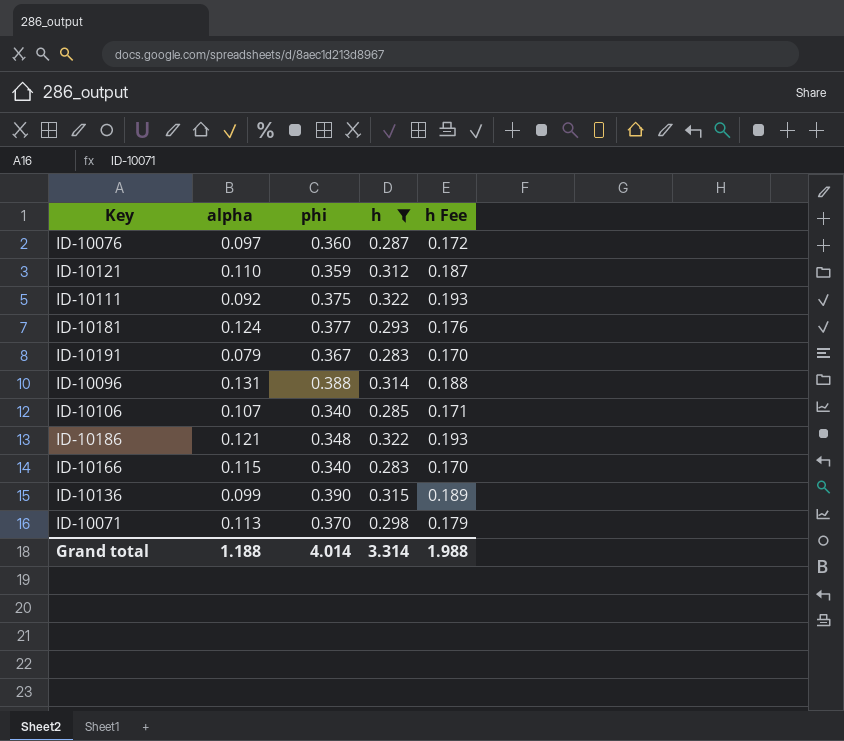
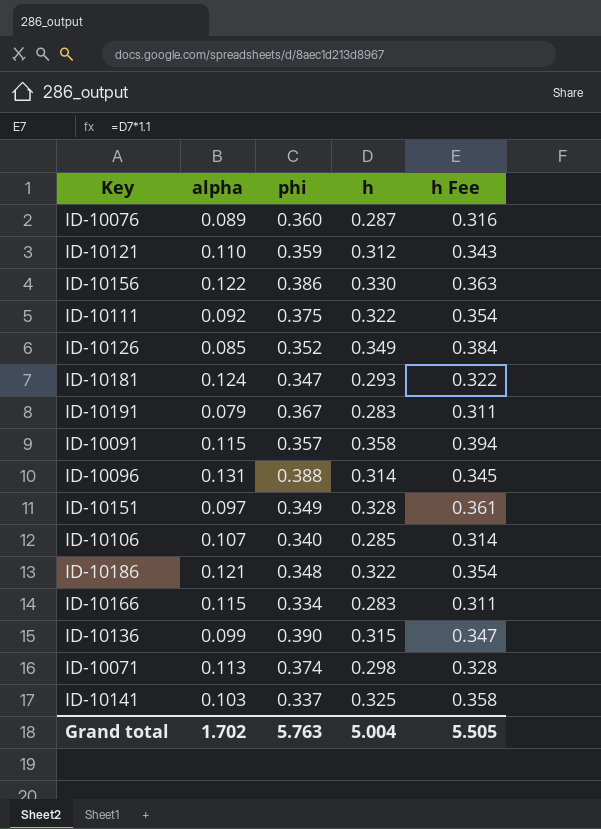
filter: h <= 0.322 -> none
column h Fee | formula: [h] * 0.6 -> [h] * 1.1
ID-10076 | alpha: 0.097 -> 0.089
ID-10181 | phi: 0.377 -> 0.347
ID-10166 | phi: 0.340 -> 0.334
ID-10071 | phi: 0.370 -> 0.374
Grand total | alpha: 1.188 -> 1.702
Grand total | phi: 4.014 -> 5.763
Grand total | h: 3.314 -> 5.004
Grand total | h Fee: 1.988 -> 5.505

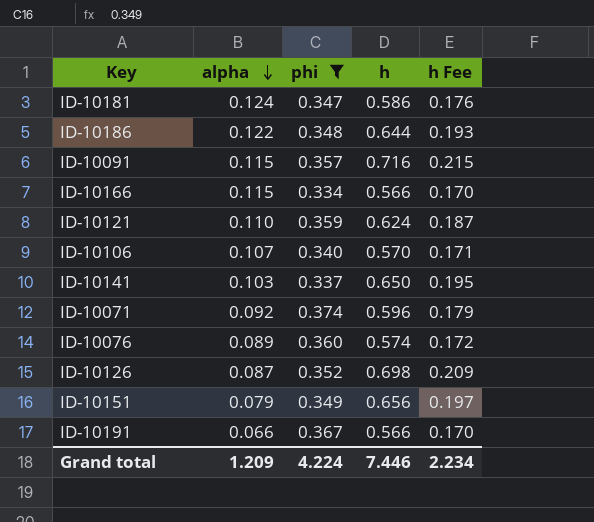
filter: none -> phi <= 0.374
row order: none -> alpha descending
column h Fee | formula: [h] * 1.1 -> [h] * 0.3
ID-10181 | h: 0.293 -> 0.586
ID-10186 | alpha: 0.121 -> 0.122
ID-10186 | h: 0.322 -> 0.644
ID-10091 | h: 0.358 -> 0.716
ID-10166 | h: 0.283 -> 0.566
ID-10121 | h: 0.312 -> 0.624
ID-10106 | h: 0.285 -> 0.570
ID-10141 | h: 0.325 -> 0.650
ID-10071 | alpha: 0.113 -> 0.092
ID-10071 | h: 0.298 -> 0.596
ID-10076 | h: 0.287 -> 0.574
ID-10126 | alpha: 0.085 -> 0.087
ID-10126 | h: 0.349 -> 0.698
ID-10151 | alpha: 0.097 -> 0.079
ID-10151 | h: 0.328 -> 0.656
ID-10191 | alpha: 0.079 -> 0.066
ID-10191 | h: 0.283 -> 0.566
Grand total | alpha: 1.702 -> 1.209
Grand total | phi: 5.763 -> 4.224
Grand total | h: 5.004 -> 7.446
Grand total | h Fee: 5.505 -> 2.234

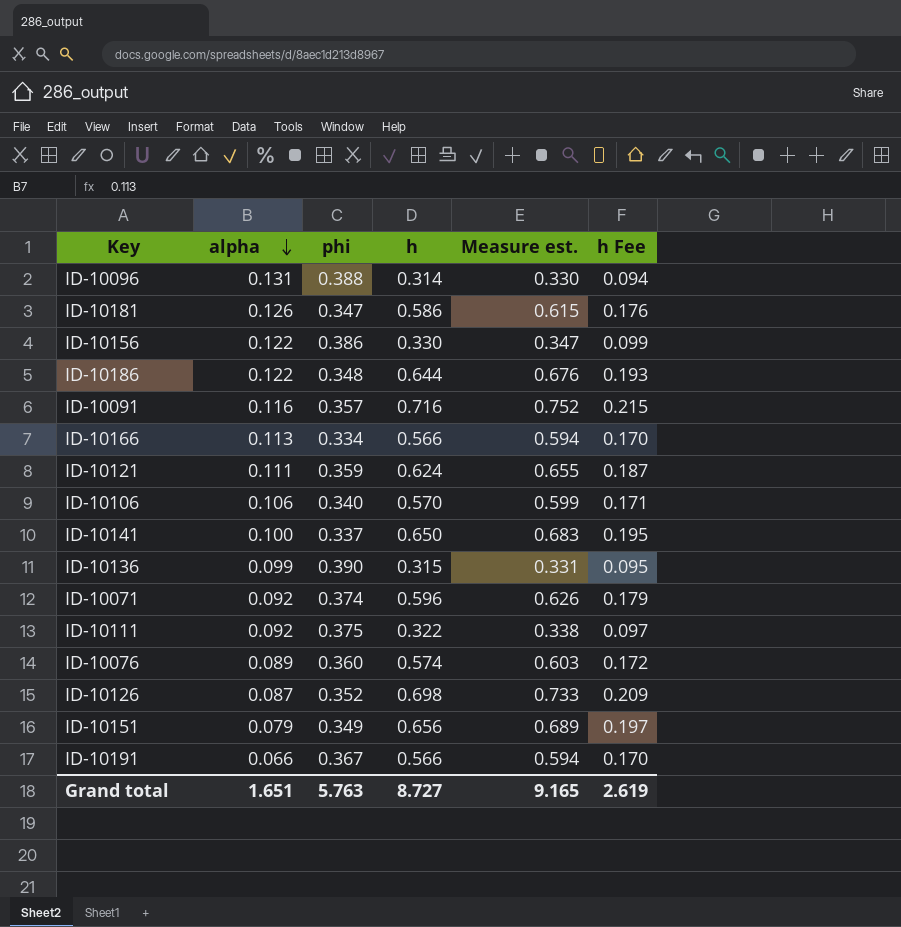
filter: phi <= 0.374 -> none
column Measure est. | formula: none -> [h] * 1.05
ID-10181 | alpha: 0.124 -> 0.126
ID-10091 | alpha: 0.115 -> 0.116
ID-10166 | alpha: 0.115 -> 0.113
ID-10121 | alpha: 0.110 -> 0.111
ID-10106 | alpha: 0.107 -> 0.106
ID-10141 | alpha: 0.103 -> 0.100
Grand total | alpha: 1.209 -> 1.651
Grand total | phi: 4.224 -> 5.763
Grand total | h: 7.446 -> 8.727
Grand total | h Fee: 2.234 -> 2.619

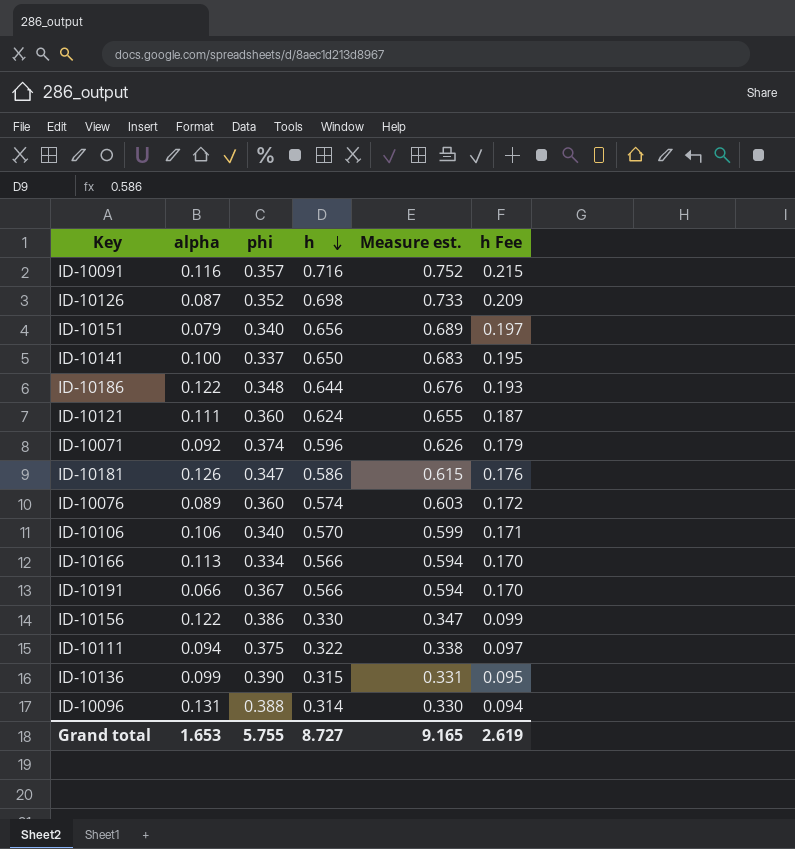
row order: alpha descending -> h descending
ID-10151 | phi: 0.349 -> 0.340
ID-10121 | phi: 0.359 -> 0.360
ID-10111 | alpha: 0.092 -> 0.094
Grand total | alpha: 1.651 -> 1.653
Grand total | phi: 5.763 -> 5.755

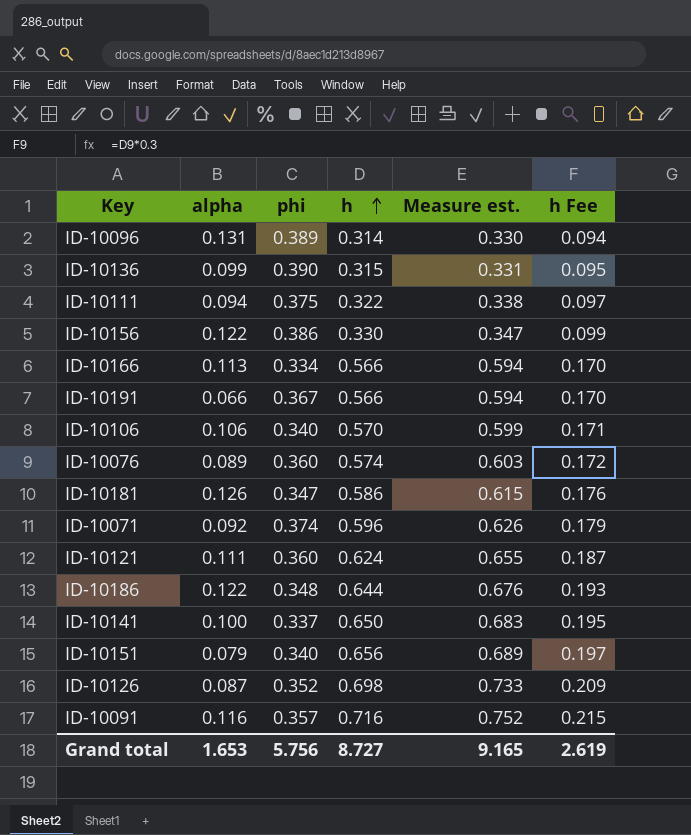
row order: h descending -> h ascending
ID-10096 | phi: 0.388 -> 0.389
Grand total | phi: 5.755 -> 5.756

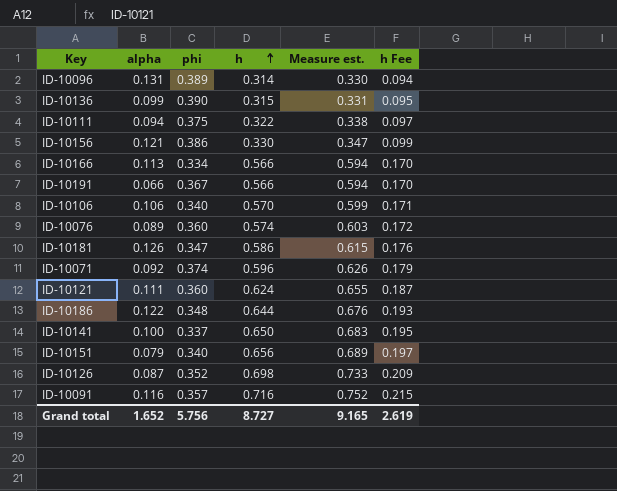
ID-10156 | alpha: 0.122 -> 0.121
Grand total | alpha: 1.653 -> 1.652

